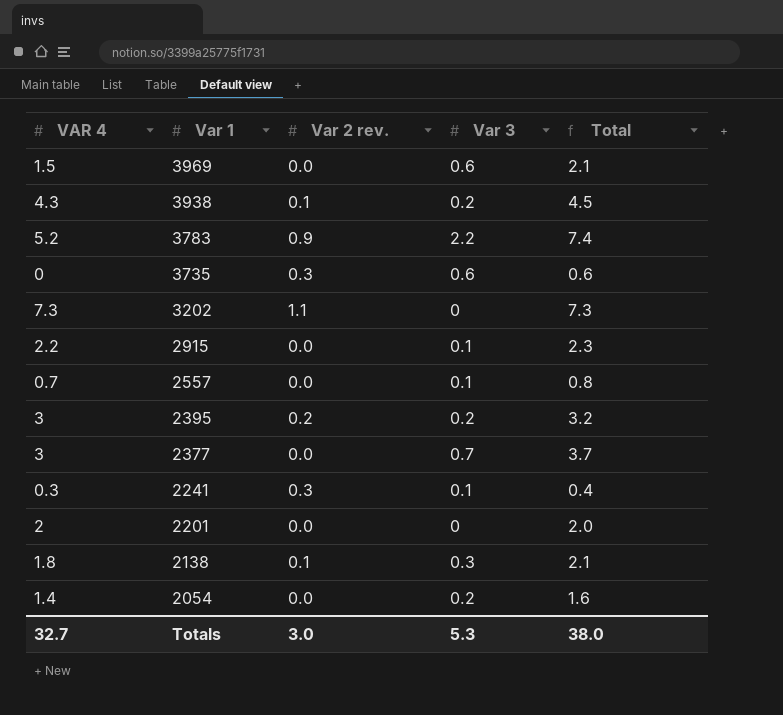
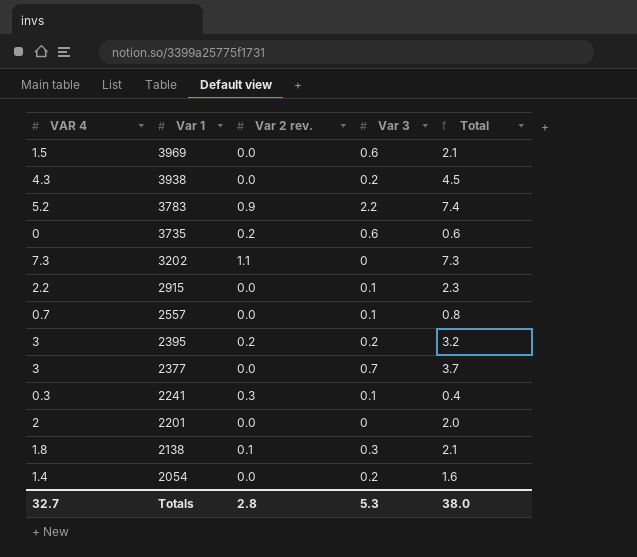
3938 | Var 2 rev.: 0.1 -> 0.0
3735 | Var 2 rev.: 0.3 -> 0.2
Totals | Var 2 rev.: 3.0 -> 2.8

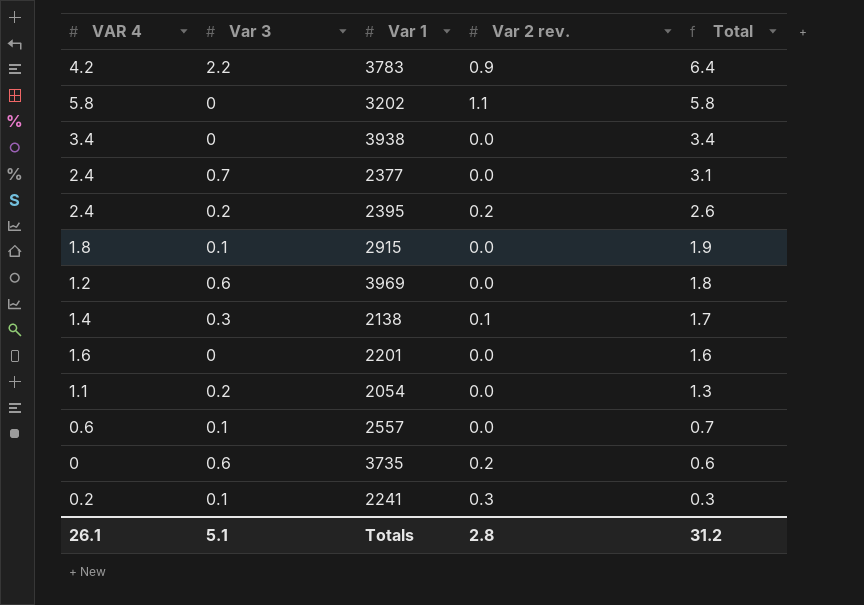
row order: Var 1 descending -> Total descending
column Var 3 | position: 4 -> 2
3783 | VAR 4: 5.2 -> 4.2
3783 | Total: 7.4 -> 6.4
3202 | VAR 4: 7.3 -> 5.8
3202 | Total: 7.3 -> 5.8
3938 | VAR 4: 4.3 -> 3.4
3938 | Var 3: 0.2 -> 0
3938 | Total: 4.5 -> 3.4
2377 | VAR 4: 3 -> 2.4
2377 | Total: 3.7 -> 3.1
2395 | VAR 4: 3 -> 2.4
2395 | Total: 3.2 -> 2.6
2915 | VAR 4: 2.2 -> 1.8
2915 | Total: 2.3 -> 1.9
3969 | VAR 4: 1.5 -> 1.2
3969 | Total: 2.1 -> 1.8
2138 | VAR 4: 1.8 -> 1.4
2138 | Total: 2.1 -> 1.7
2201 | VAR 4: 2 -> 1.6
2201 | Total: 2.0 -> 1.6
2054 | VAR 4: 1.4 -> 1.1
2054 | Total: 1.6 -> 1.3
2557 | VAR 4: 0.7 -> 0.6
2557 | Total: 0.8 -> 0.7
2241 | VAR 4: 0.3 -> 0.2
2241 | Total: 0.4 -> 0.3
Totals | VAR 4: 32.7 -> 26.1
Totals | Var 3: 5.3 -> 5.1
Totals | Total: 38.0 -> 31.2

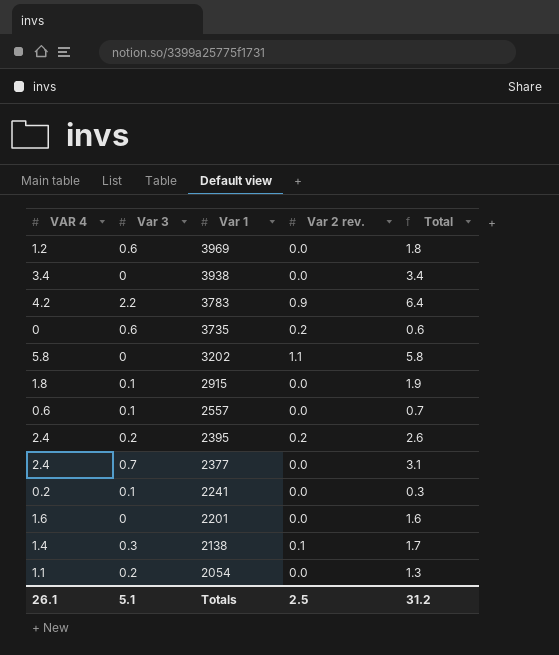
row order: Total descending -> Var 1 descending
2241 | Var 2 rev.: 0.3 -> 0.0
Totals | Var 2 rev.: 2.8 -> 2.5

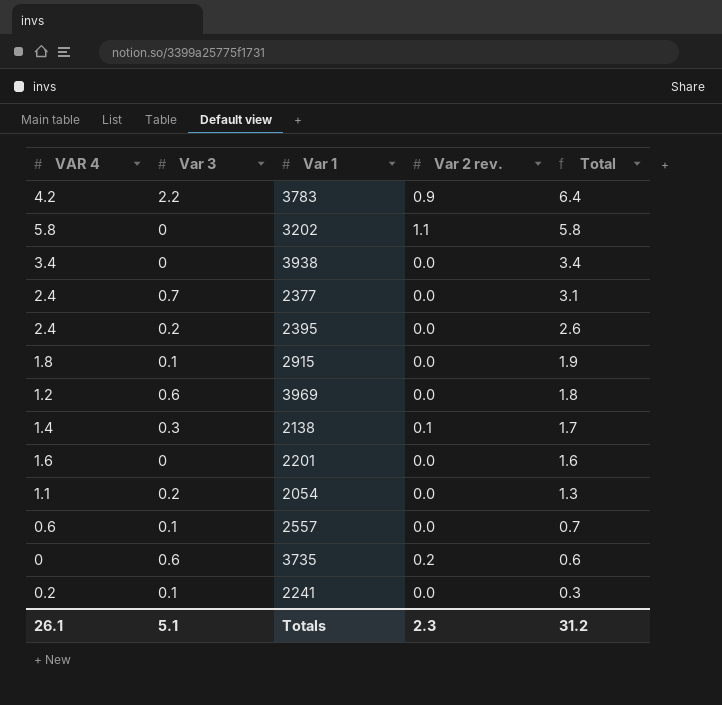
row order: Var 1 descending -> Total descending
2395 | Var 2 rev.: 0.2 -> 0.0
Totals | Var 2 rev.: 2.5 -> 2.3

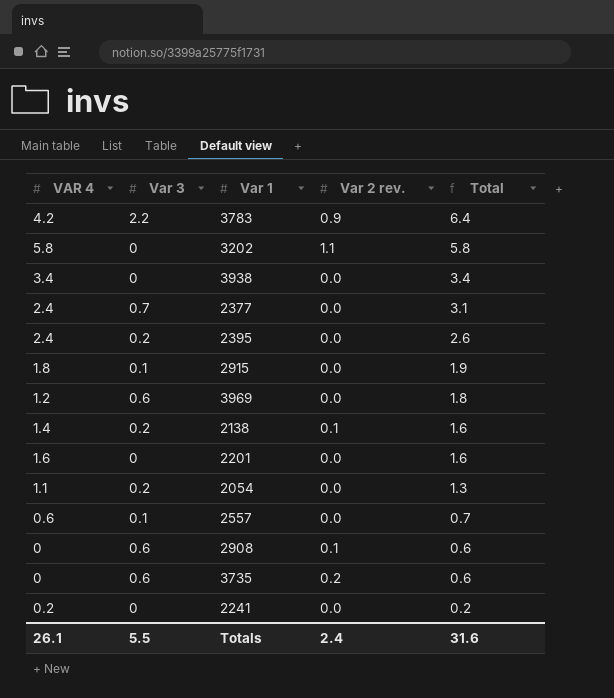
2138 | Var 3: 0.3 -> 0.2
2138 | Total: 1.7 -> 1.6
row 2908: none -> 0 | 0.6 | 0.1 | 0.6
2241 | Var 3: 0.1 -> 0
2241 | Total: 0.3 -> 0.2
Totals | Var 3: 5.1 -> 5.5
Totals | Var 2 rev.: 2.3 -> 2.4
Totals | Total: 31.2 -> 31.6

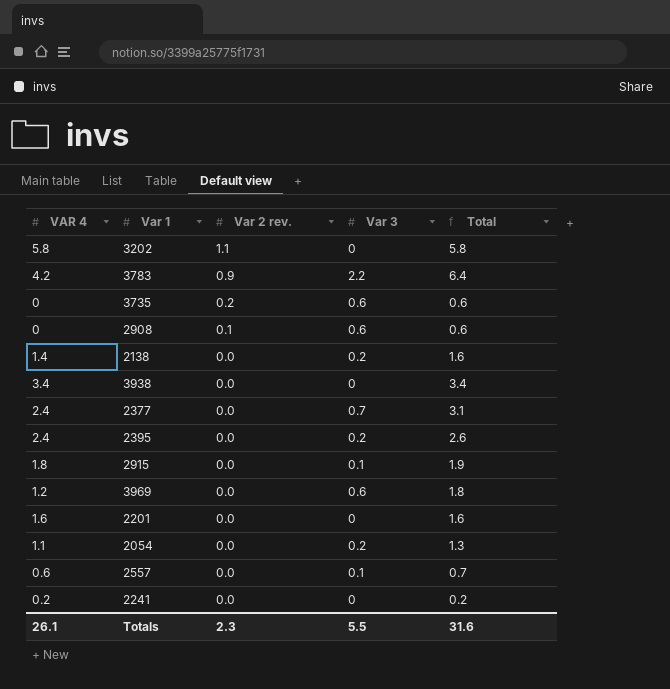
row order: Total descending -> Var 2 rev. descending
column Var 3 | position: 2 -> 4
2138 | Var 2 rev.: 0.1 -> 0.0
Totals | Var 2 rev.: 2.4 -> 2.3

